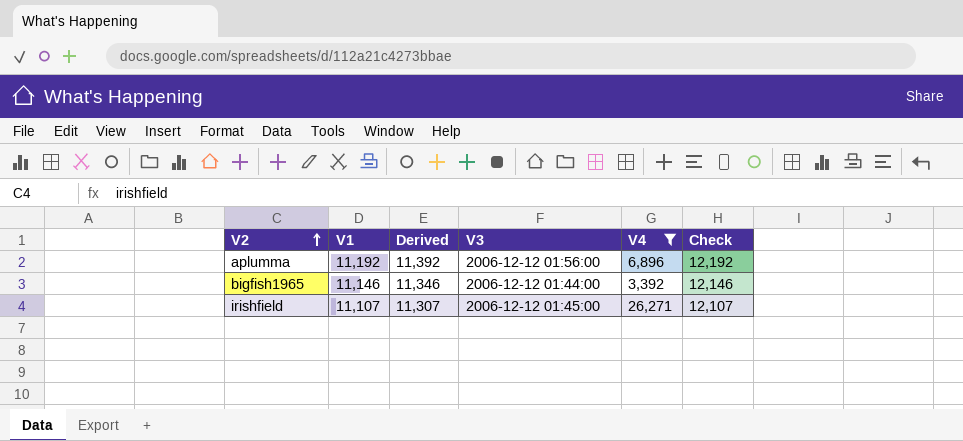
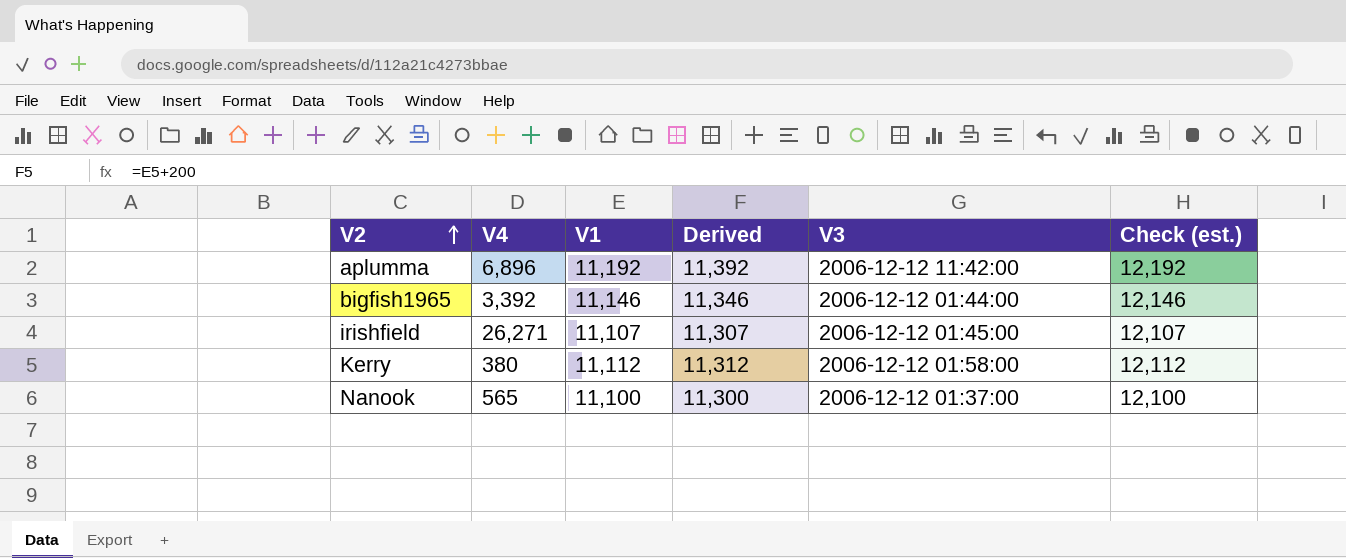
filter: V4 >= 3,392 -> none
column V4 | position: 5 -> 2
column name: Check -> Check (est.)
aplumma | V3: 2006-12-12 01:56:00 -> 2006-12-12 11:42:00

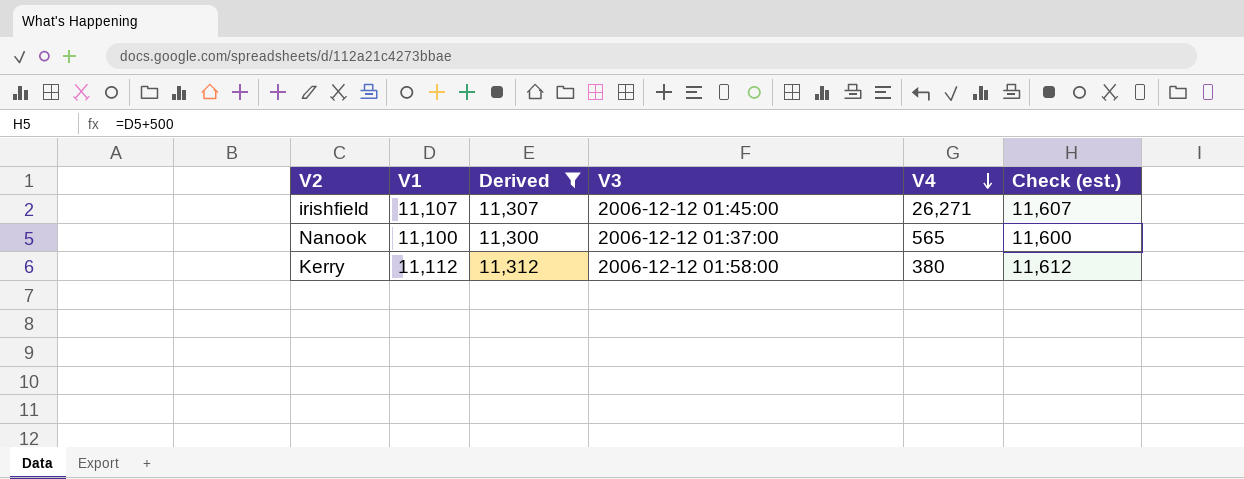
filter: none -> Derived <= 11,312
row order: V2 ascending -> V4 descending
column V4 | position: 2 -> 5
column Check (est.) | formula: [V1] + 1000 -> [V1] + 500

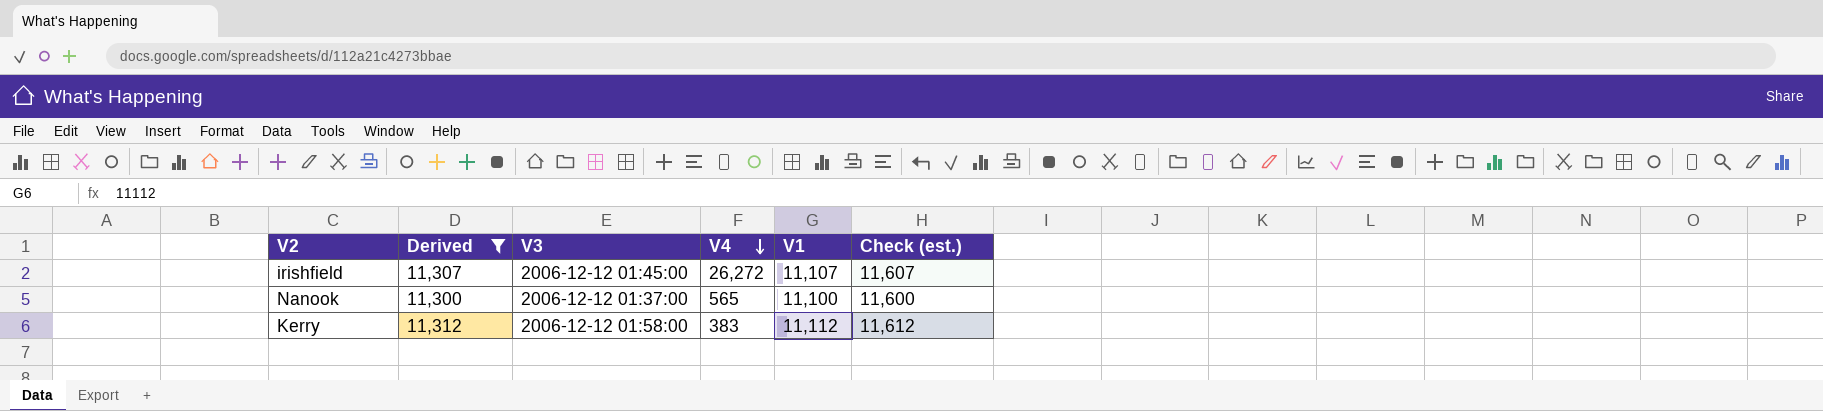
column V1 | position: 2 -> 5
irishfield | V4: 26,271 -> 26,272
Kerry | V4: 380 -> 383

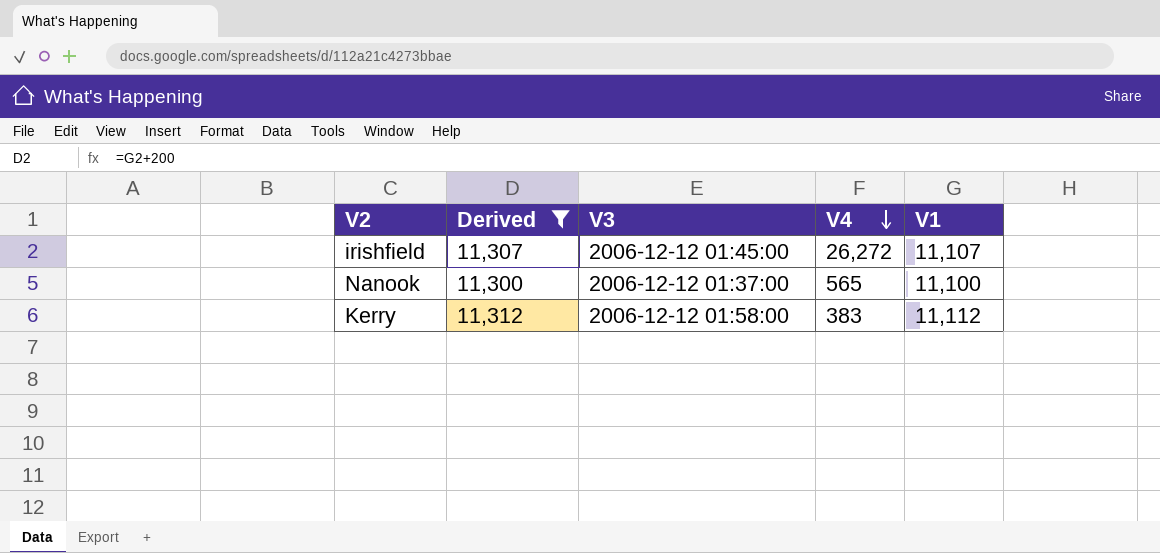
column Check (est.) | formula: [V1] + 500 -> none

